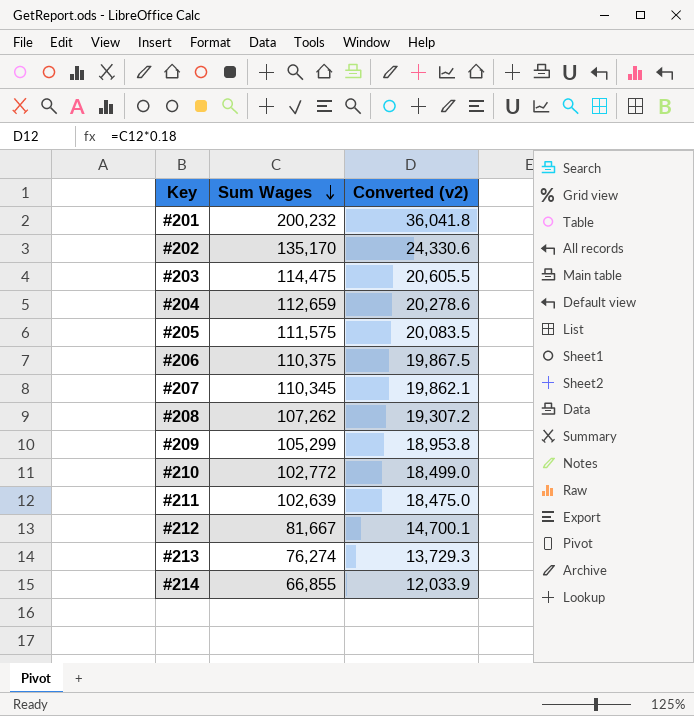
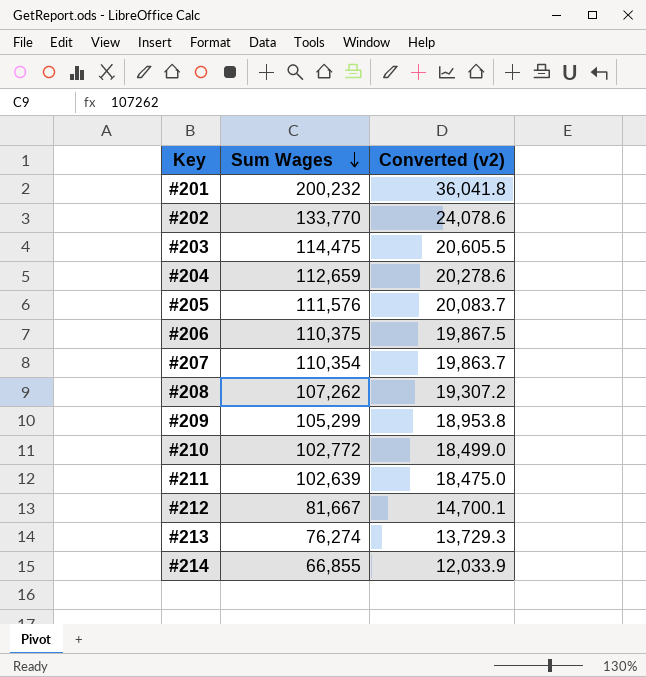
#202 | Sum Wages: 135,170 -> 133,770
#202 | Converted (v2): 24,330.6 -> 24,078.6
#205 | Sum Wages: 111,575 -> 111,576
#205 | Converted (v2): 20,083.5 -> 20,083.7
#207 | Sum Wages: 110,345 -> 110,354
#207 | Converted (v2): 19,862.1 -> 19,863.7

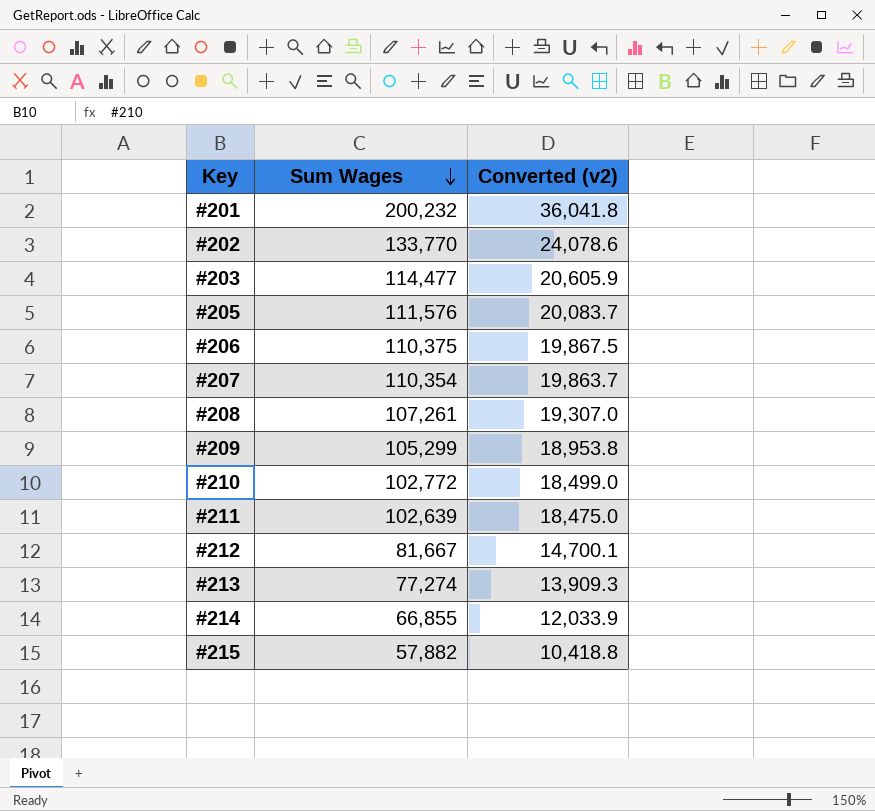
row #204: 112,659 | 20,278.6 -> none
#203 | Sum Wages: 114,475 -> 114,477
#203 | Converted (v2): 20,605.5 -> 20,605.9
#208 | Sum Wages: 107,262 -> 107,261
#208 | Converted (v2): 19,307.2 -> 19,307.0
#213 | Sum Wages: 76,274 -> 77,274
#213 | Converted (v2): 13,729.3 -> 13,909.3
row #215: none -> 57,882 | 10,418.8

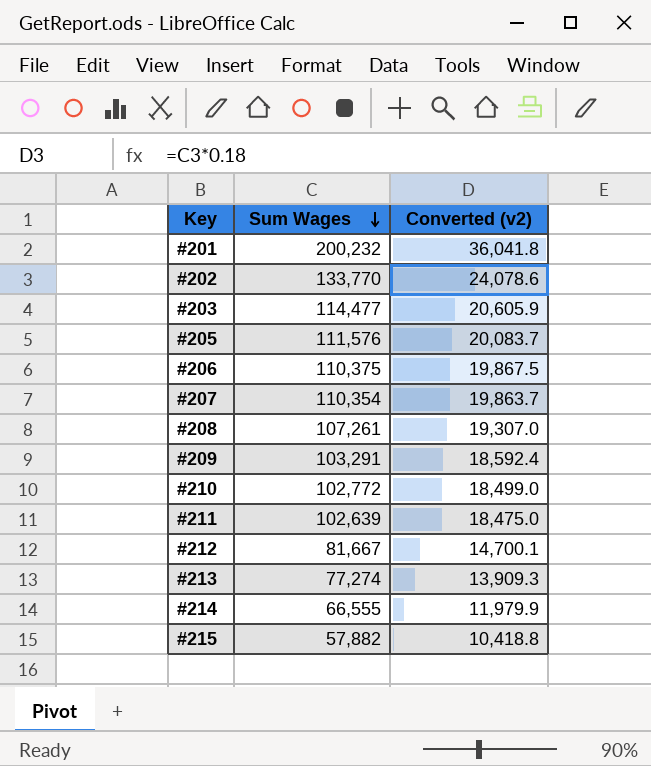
#209 | Sum Wages: 105,299 -> 103,291
#209 | Converted (v2): 18,953.8 -> 18,592.4
#214 | Sum Wages: 66,855 -> 66,555
#214 | Converted (v2): 12,033.9 -> 11,979.9

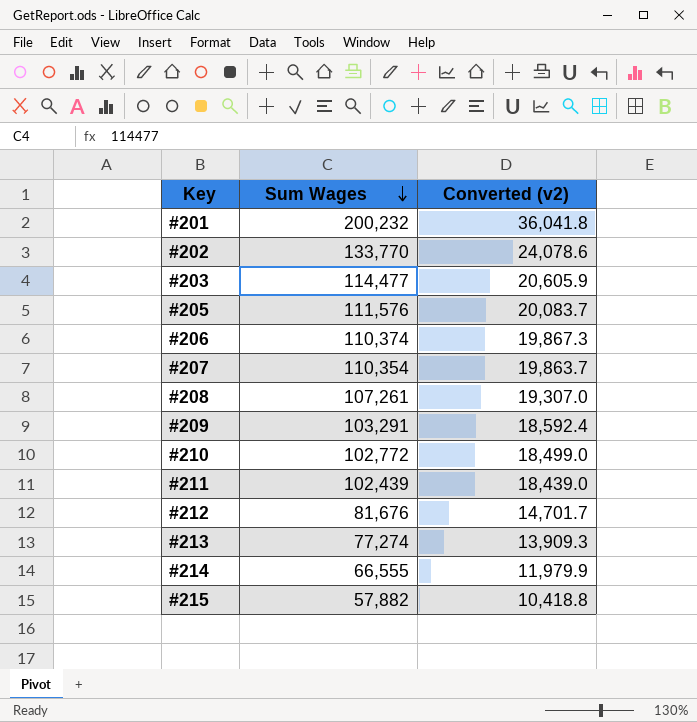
#206 | Sum Wages: 110,375 -> 110,374
#206 | Converted (v2): 19,867.5 -> 19,867.3
#211 | Sum Wages: 102,639 -> 102,439
#211 | Converted (v2): 18,475.0 -> 18,439.0
#212 | Sum Wages: 81,667 -> 81,676
#212 | Converted (v2): 14,700.1 -> 14,701.7

